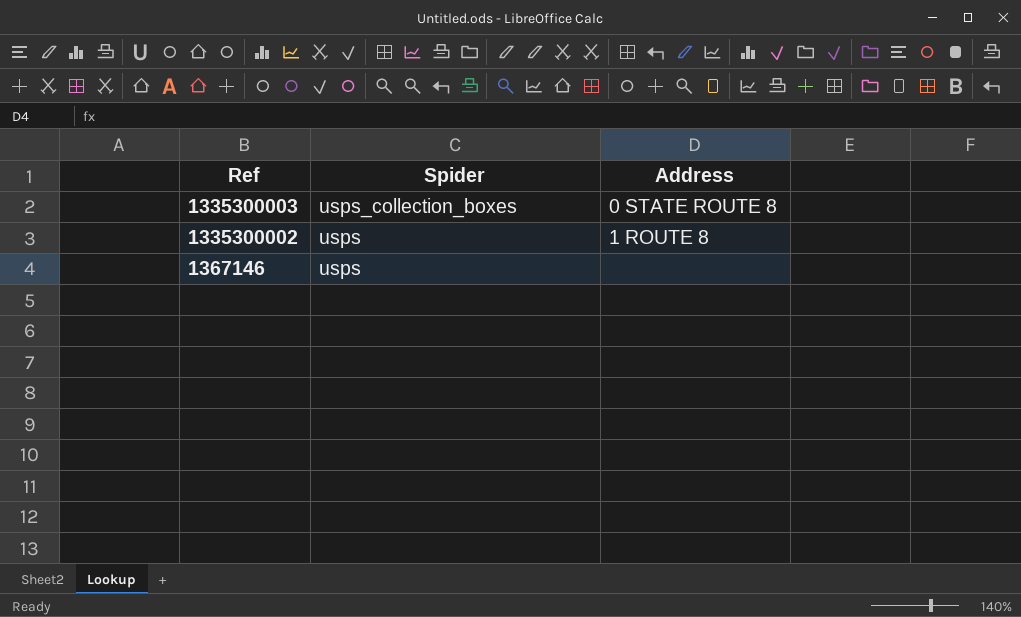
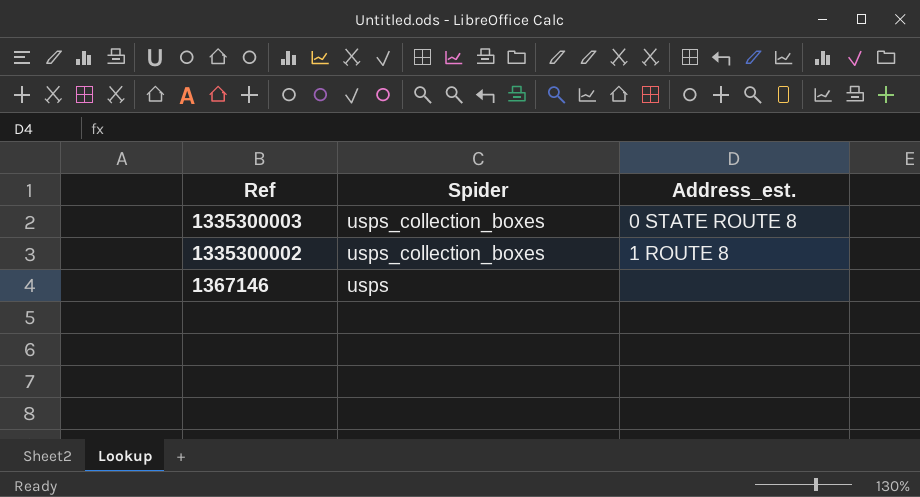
column name: Address -> Address_est.
1335300002 | Spider: usps -> usps_collection_boxes

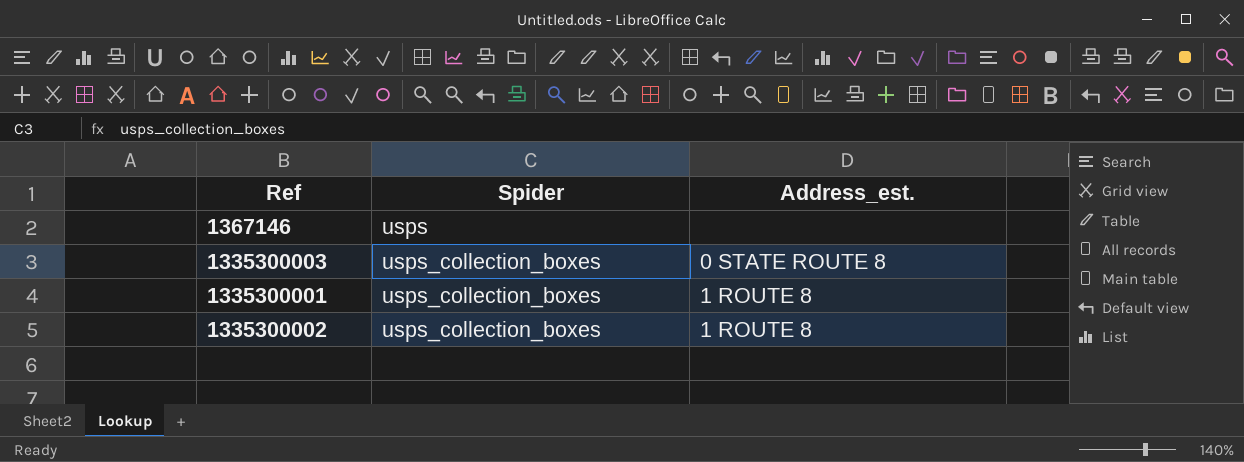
row order: Ref descending -> Spider ascending
row 1335300001: none -> usps_collection_boxes | 1 ROUTE 8

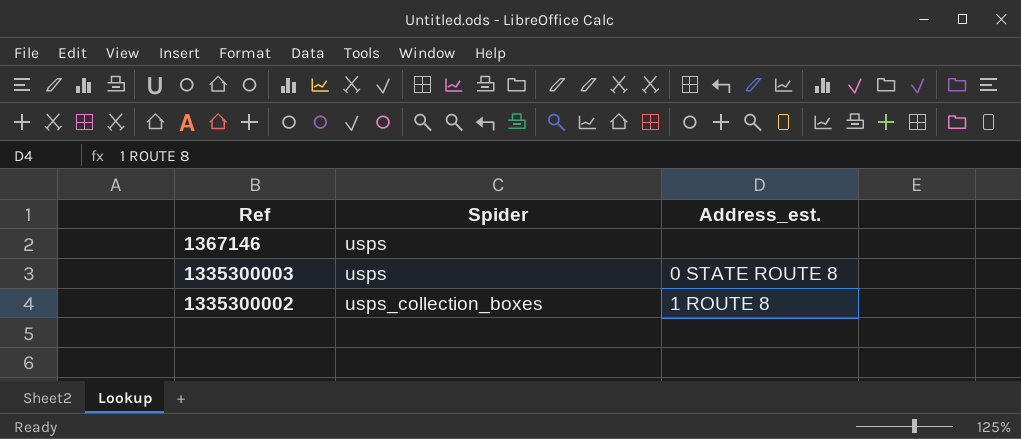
row 1335300001: usps_collection_boxes | 1 ROUTE 8 -> none
1335300003 | Spider: usps_collection_boxes -> usps

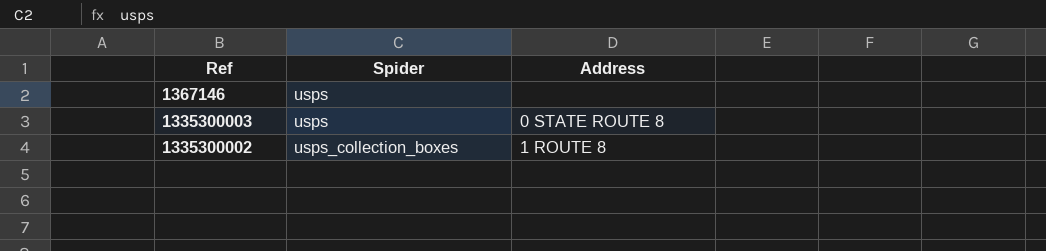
column name: Address_est. -> Address

